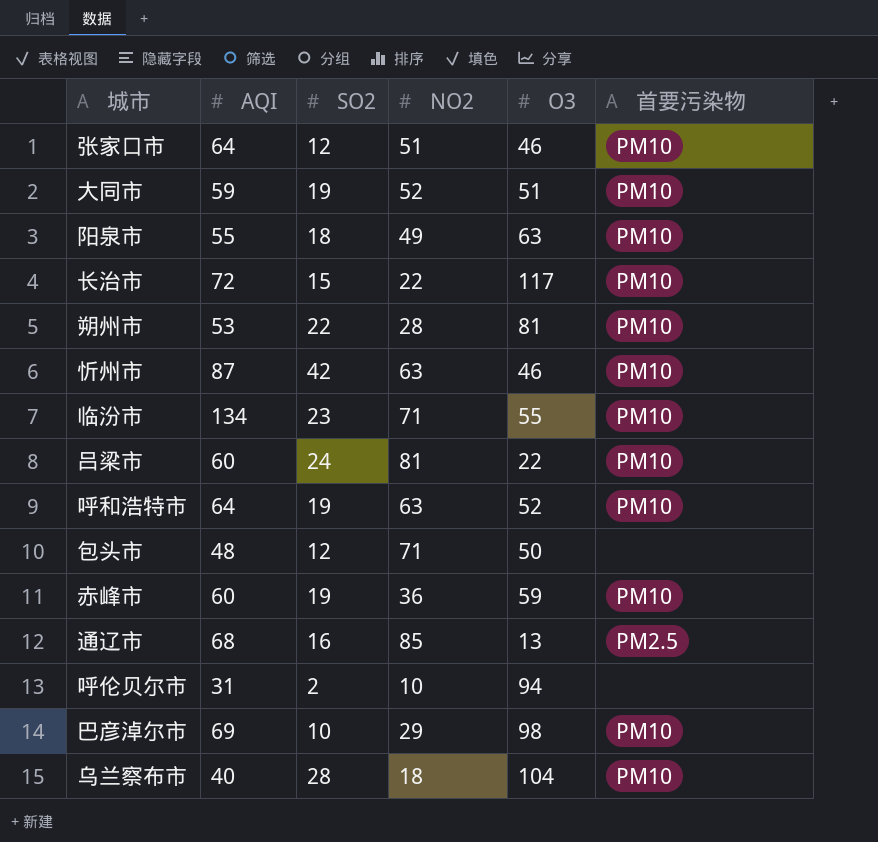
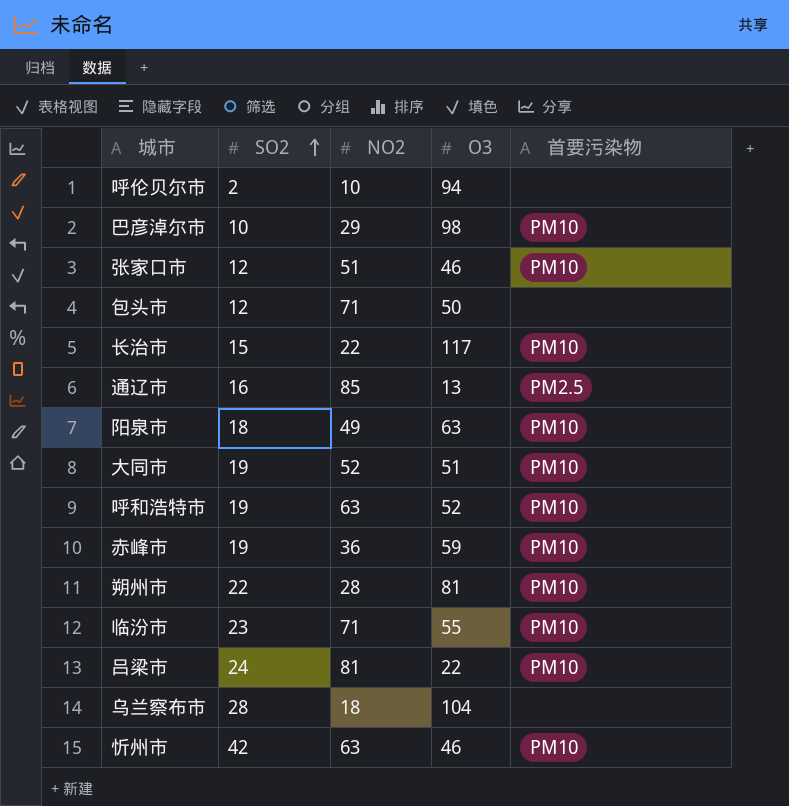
row order: none -> SO2 ascending
column AQI | position: 2 -> none
乌兰察布市 | 首要污染物: PM10 -> none

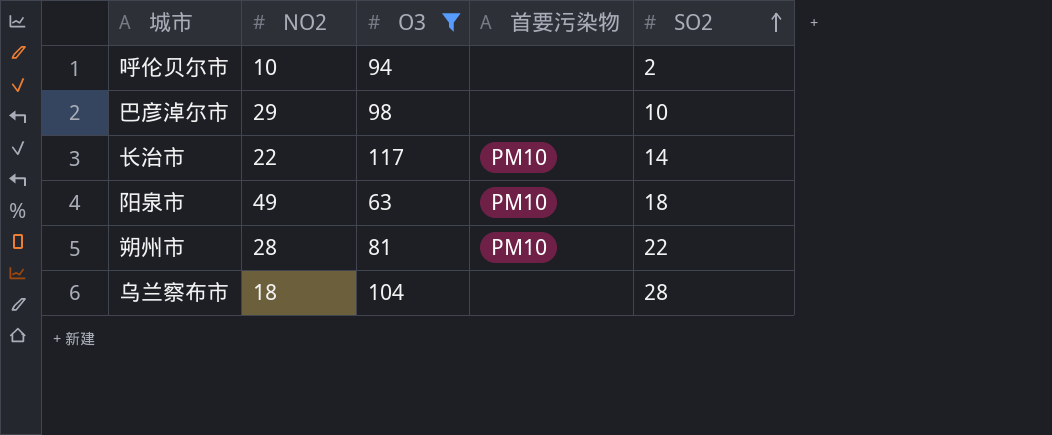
filter: none -> O3 >= 63
column SO2 | position: 2 -> 5
巴彦淖尔市 | 首要污染物: PM10 -> none
长治市 | SO2: 15 -> 14

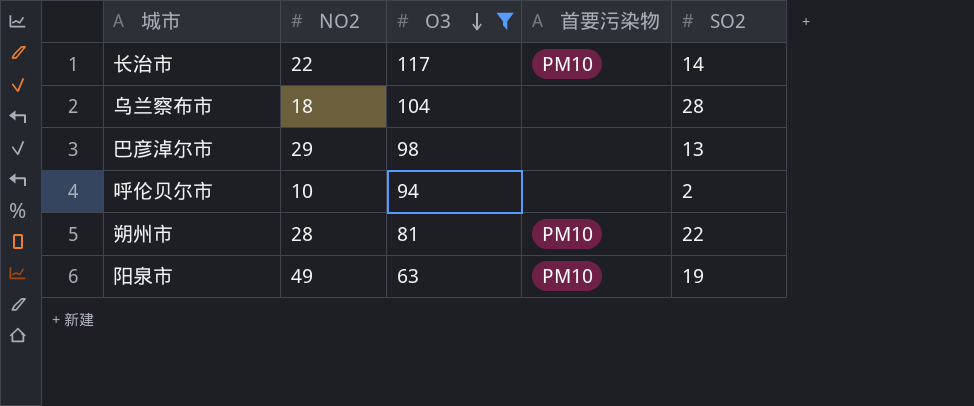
row order: SO2 ascending -> O3 descending
巴彦淖尔市 | SO2: 10 -> 13
阳泉市 | SO2: 18 -> 19

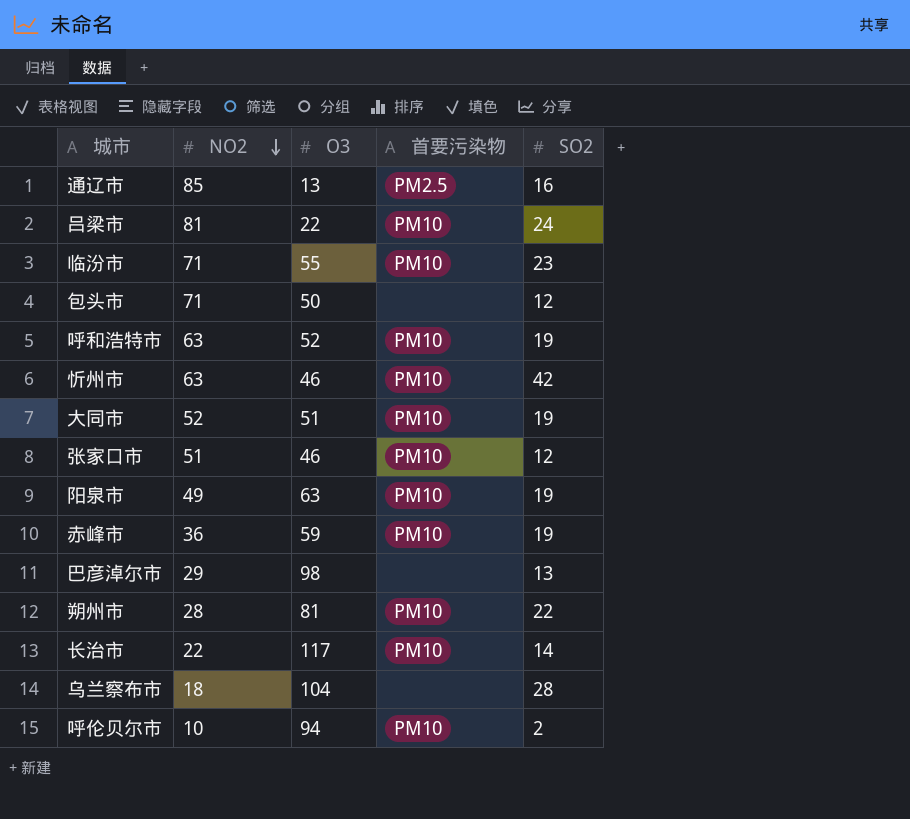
filter: O3 >= 63 -> none
row order: O3 descending -> NO2 descending
呼伦贝尔市 | 首要污染物: none -> PM10

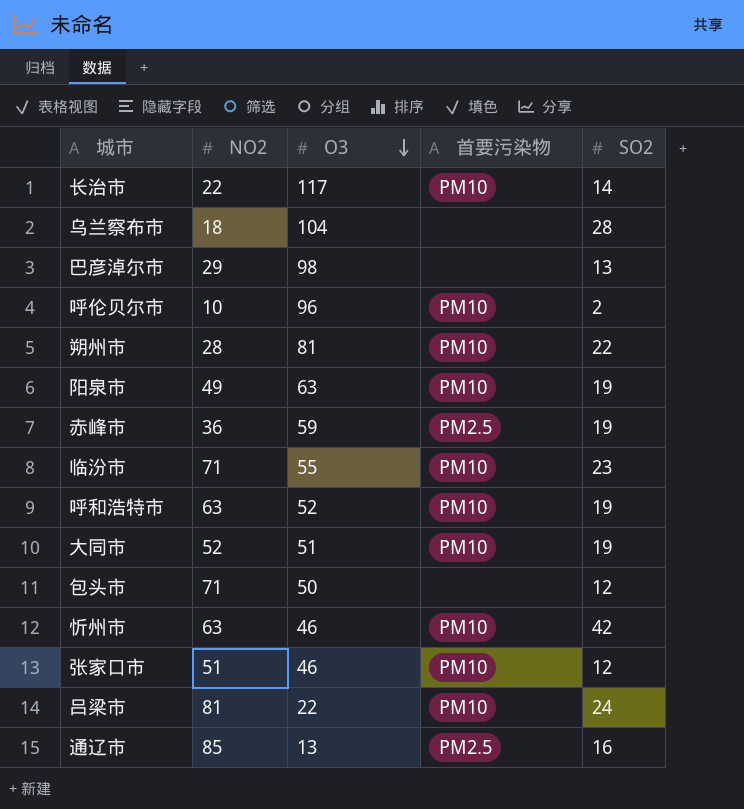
row order: NO2 descending -> O3 descending
呼伦贝尔市 | O3: 94 -> 96
赤峰市 | 首要污染物: PM10 -> PM2.5

